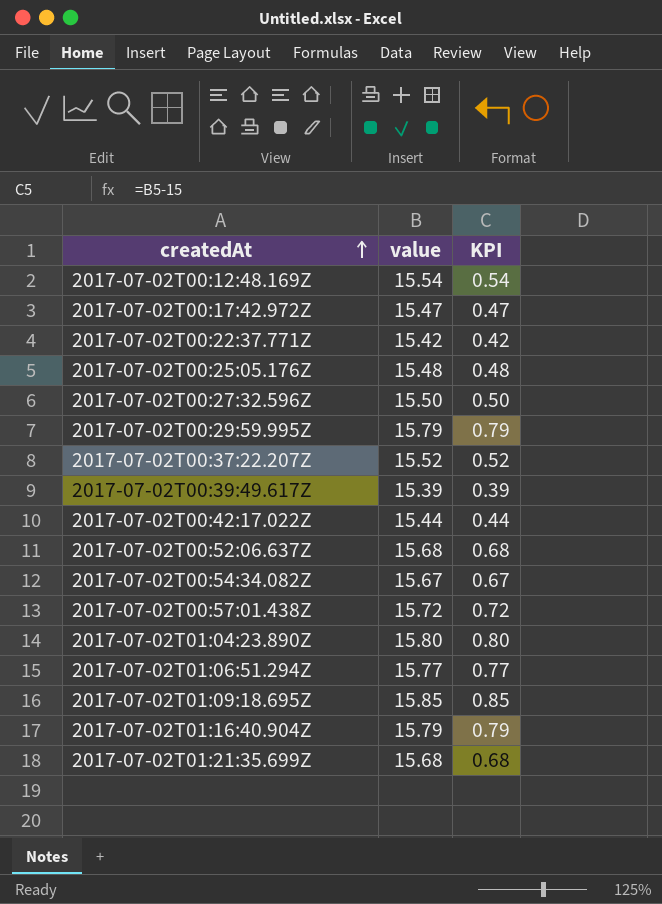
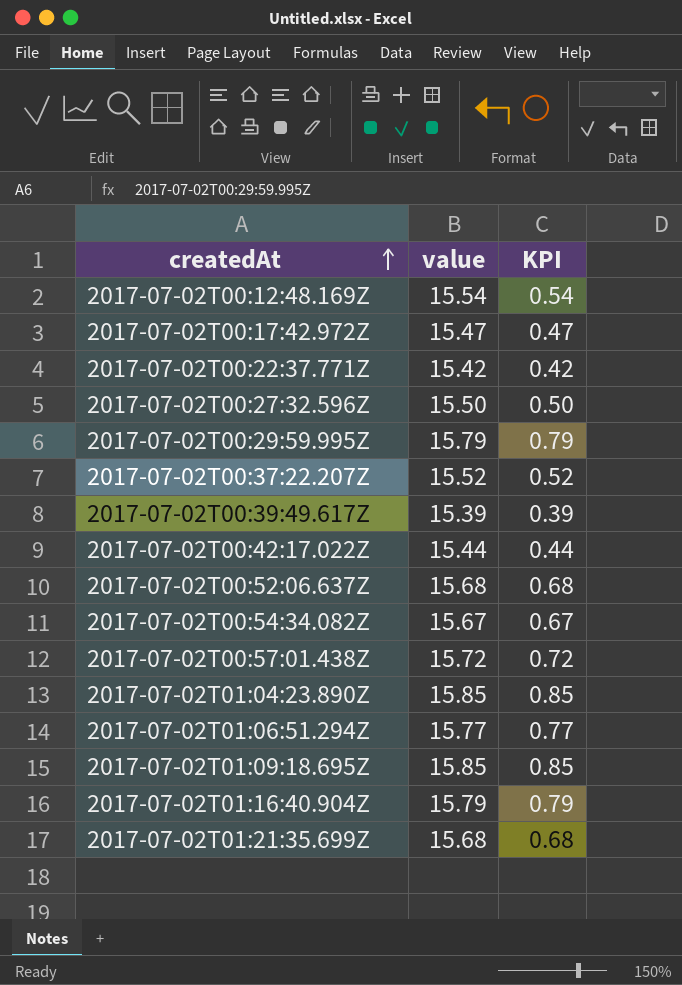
row 2017-07-02T00:25:05.176Z: 15.48 | 0.48 -> none
2017-07-02T01:04:23.890Z | value: 15.80 -> 15.85
2017-07-02T01:04:23.890Z | KPI: 0.80 -> 0.85

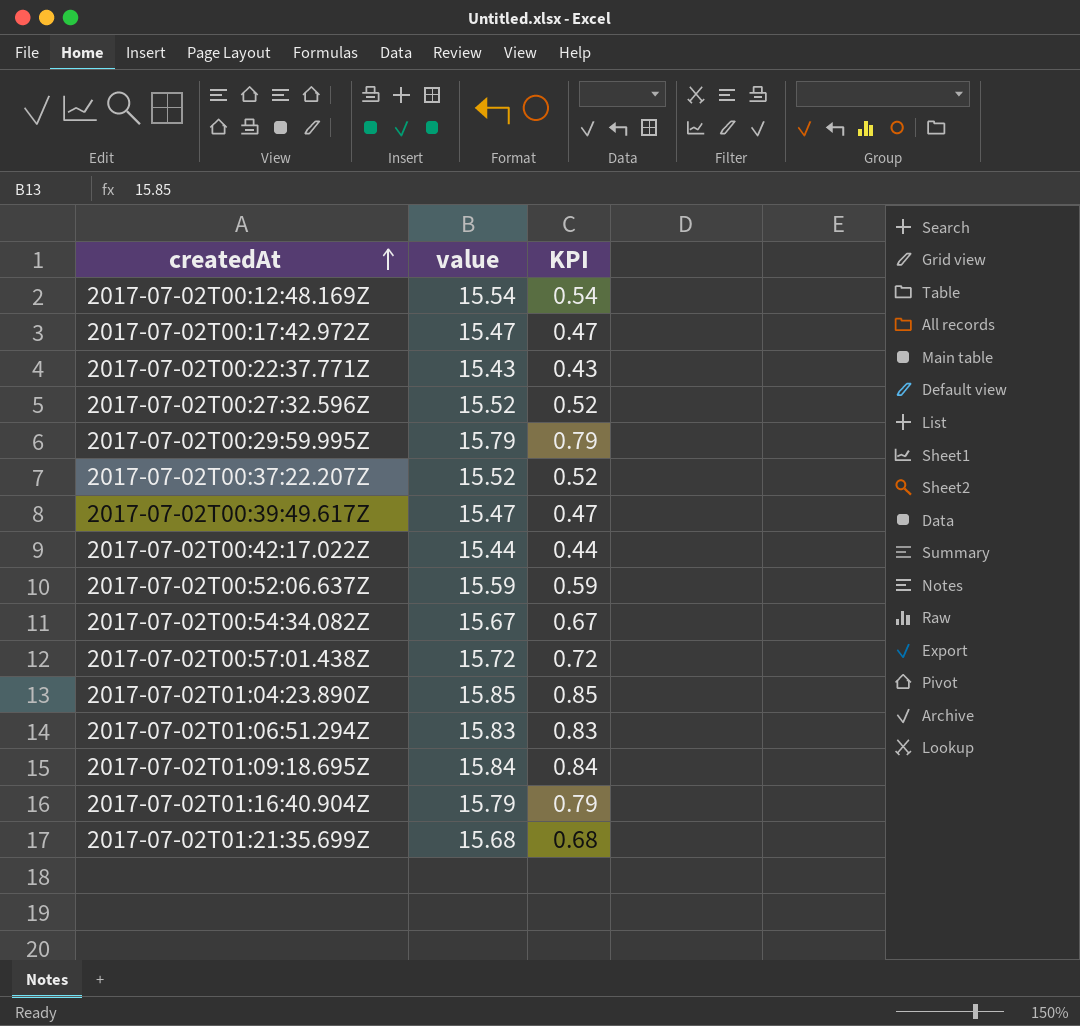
2017-07-02T00:22:37.771Z | value: 15.42 -> 15.43
2017-07-02T00:22:37.771Z | KPI: 0.42 -> 0.43
2017-07-02T00:27:32.596Z | value: 15.50 -> 15.52
2017-07-02T00:27:32.596Z | KPI: 0.50 -> 0.52
2017-07-02T00:39:49.617Z | value: 15.39 -> 15.47
2017-07-02T00:39:49.617Z | KPI: 0.39 -> 0.47
2017-07-02T00:52:06.637Z | value: 15.68 -> 15.59
2017-07-02T00:52:06.637Z | KPI: 0.68 -> 0.59
2017-07-02T01:06:51.294Z | value: 15.77 -> 15.83
2017-07-02T01:06:51.294Z | KPI: 0.77 -> 0.83
2017-07-02T01:09:18.695Z | value: 15.85 -> 15.84
2017-07-02T01:09:18.695Z | KPI: 0.85 -> 0.84

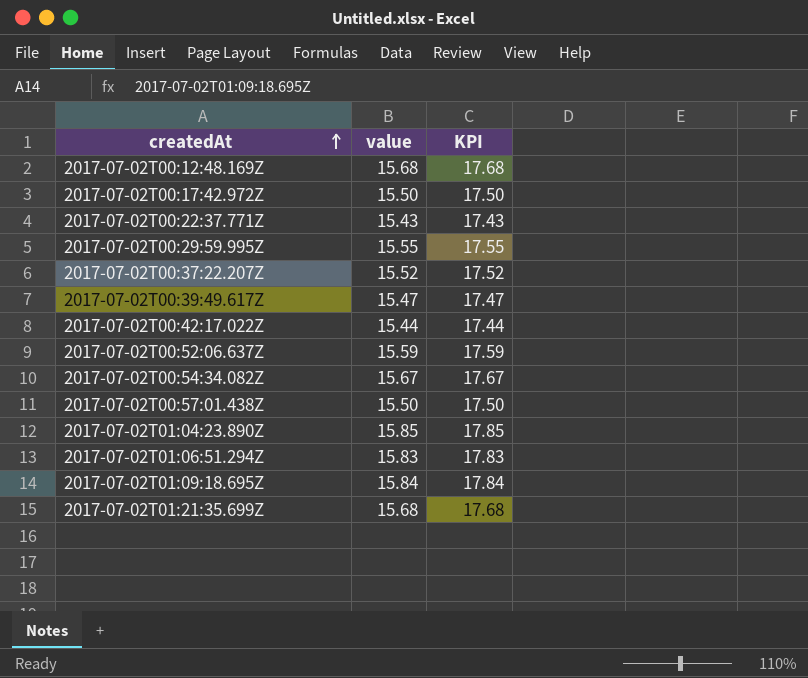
column KPI | formula: [value] - 15 -> [value] + 2
row 2017-07-02T00:27:32.596Z: 15.52 | 0.52 -> none
row 2017-07-02T01:16:40.904Z: 15.79 | 0.79 -> none
2017-07-02T00:12:48.169Z | value: 15.54 -> 15.68
2017-07-02T00:17:42.972Z | value: 15.47 -> 15.50
2017-07-02T00:29:59.995Z | value: 15.79 -> 15.55
2017-07-02T00:57:01.438Z | value: 15.72 -> 15.50

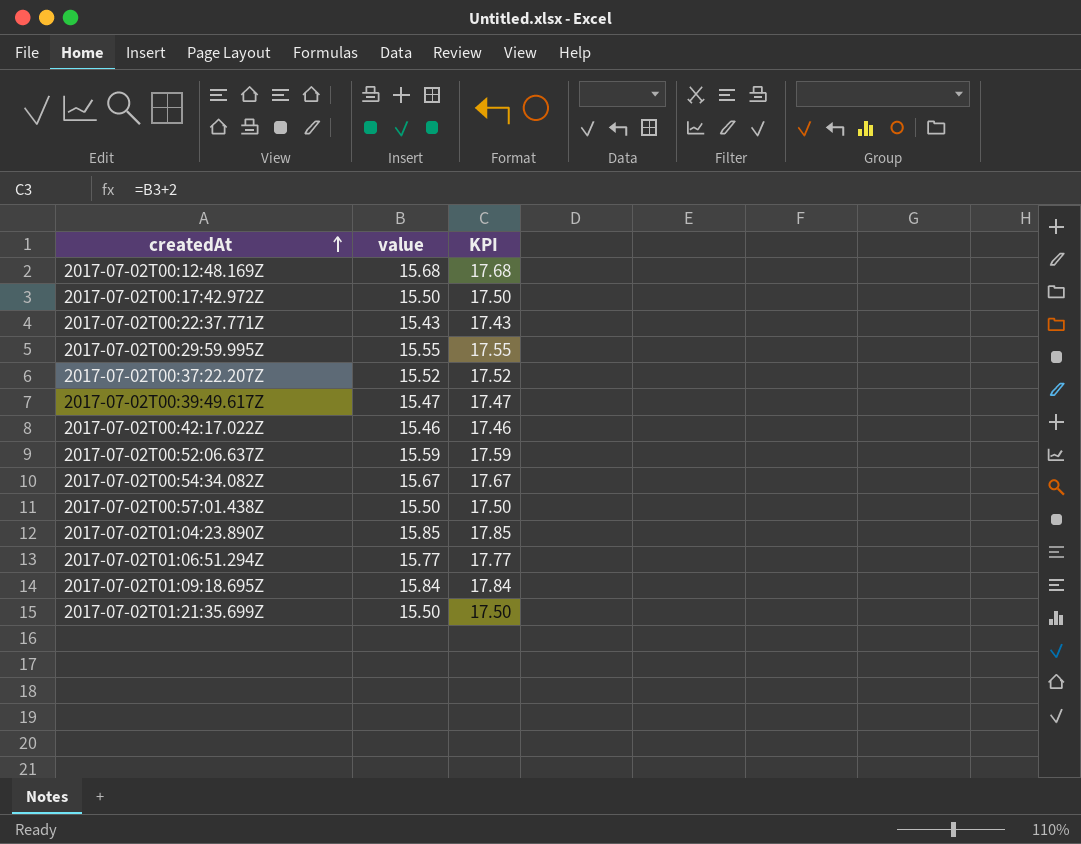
2017-07-02T00:42:17.022Z | value: 15.44 -> 15.46
2017-07-02T00:42:17.022Z | KPI: 17.44 -> 17.46
2017-07-02T01:06:51.294Z | value: 15.83 -> 15.77
2017-07-02T01:06:51.294Z | KPI: 17.83 -> 17.77
2017-07-02T01:21:35.699Z | value: 15.68 -> 15.50
2017-07-02T01:21:35.699Z | KPI: 17.68 -> 17.50

